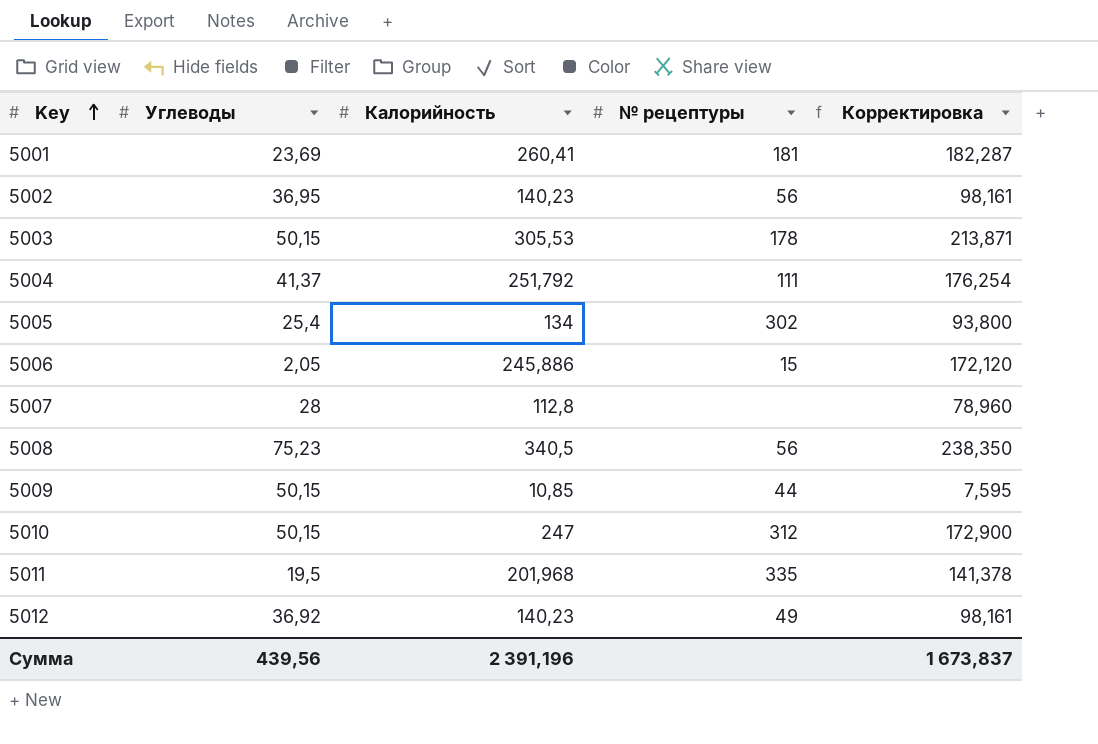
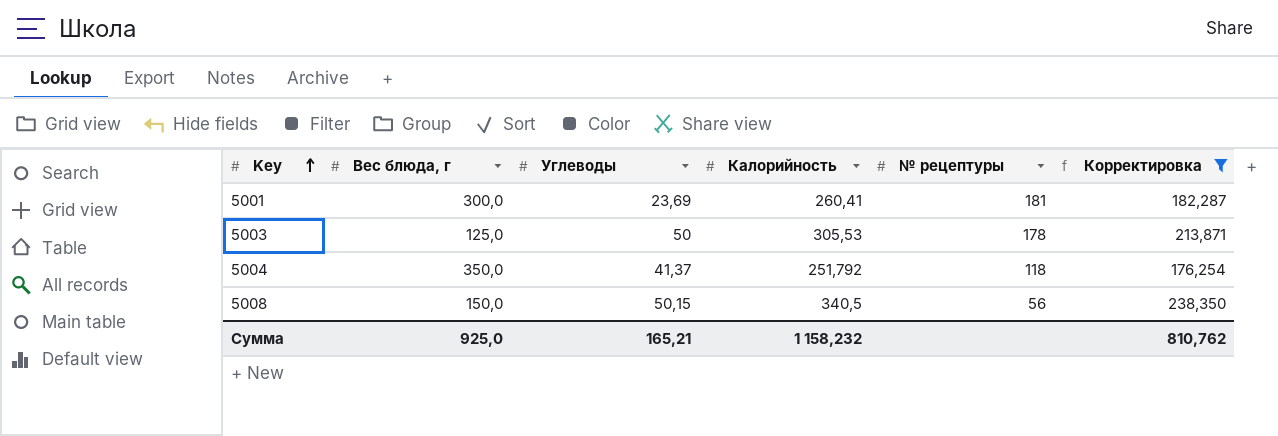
filter: none -> Корректировка >= 176,254
column Вес блюда, г | position: none -> 2
5003 | Углеводы: 50,15 -> 50
5004 | № рецептуры: 111 -> 118
5008 | Углеводы: 75,23 -> 50,15
Сумма | Углеводы: 439,56 -> 165,21
Сумма | Калорийность: 2 391,196 -> 1 158,232
Сумма | Корректировка: 1 673,837 -> 810,762

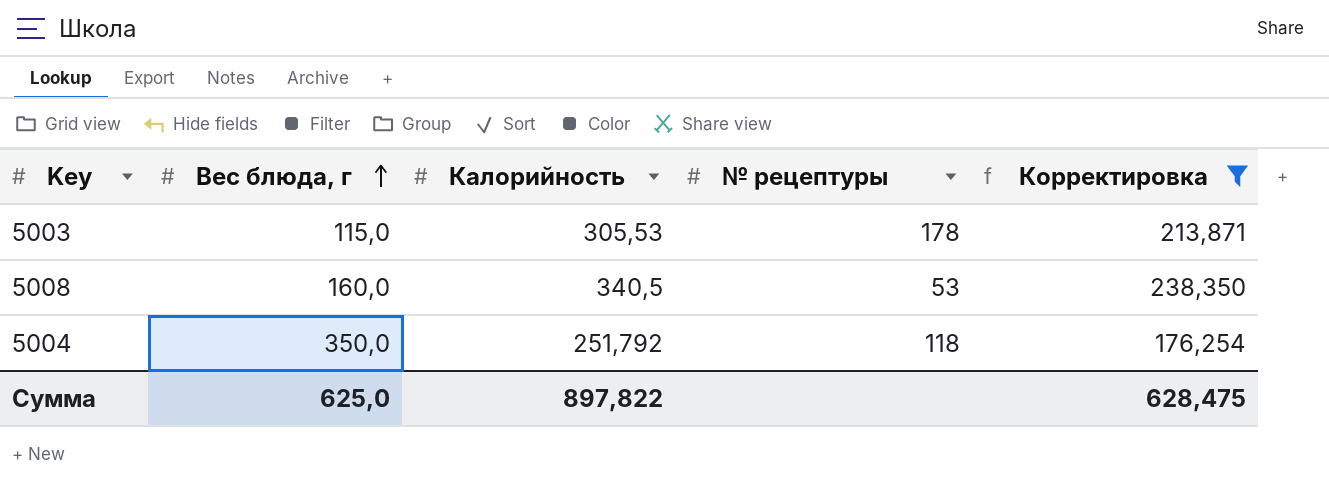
row order: Key ascending -> Вес блюда, г ascending
column Углеводы | position: 3 -> none
row 5001: 300,0 | 23,69 | 260,41 | 181 | 182,287 -> none
5003 | Вес блюда, г: 125,0 -> 115,0
5008 | Вес блюда, г: 150,0 -> 160,0
5008 | № рецептуры: 56 -> 53
Сумма | Вес блюда, г: 925,0 -> 625,0
Сумма | Калорийность: 1 158,232 -> 897,822
Сумма | Корректировка: 810,762 -> 628,475

